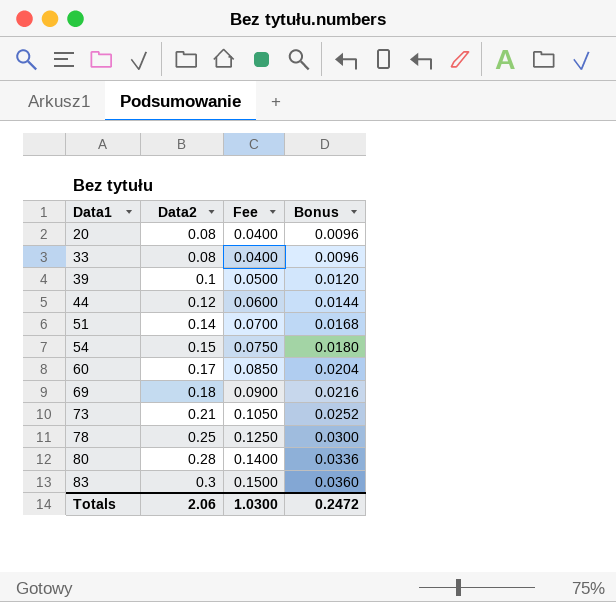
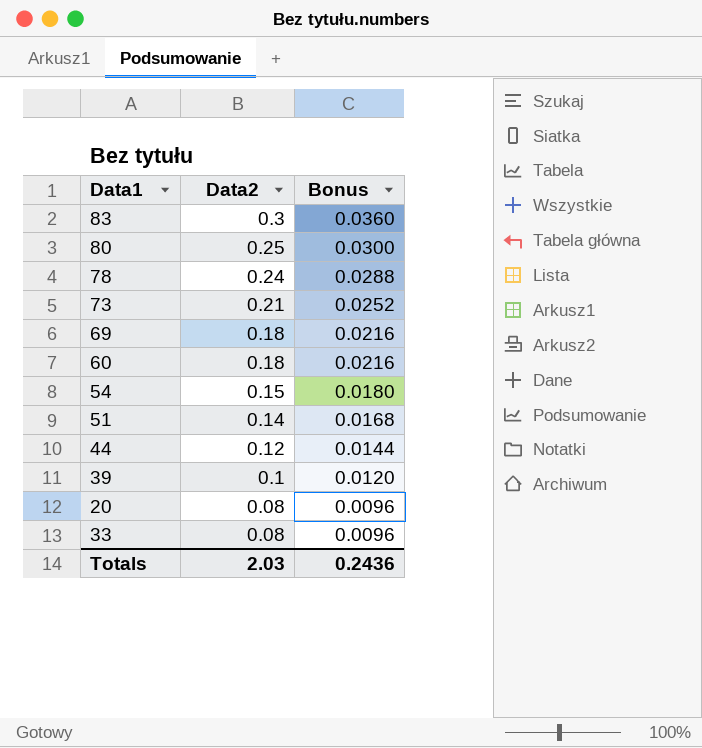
row order: Data1 ascending -> Data2 descending
column Fee | formula: [Data2] * 0.5 -> none
80 | Data2: 0.28 -> 0.25
80 | Bonus: 0.0336 -> 0.0300
78 | Data2: 0.25 -> 0.24
78 | Bonus: 0.0300 -> 0.0288
60 | Data2: 0.17 -> 0.18
60 | Bonus: 0.0204 -> 0.0216
Totals | Data2: 2.06 -> 2.03
Totals | Bonus: 0.2472 -> 0.2436

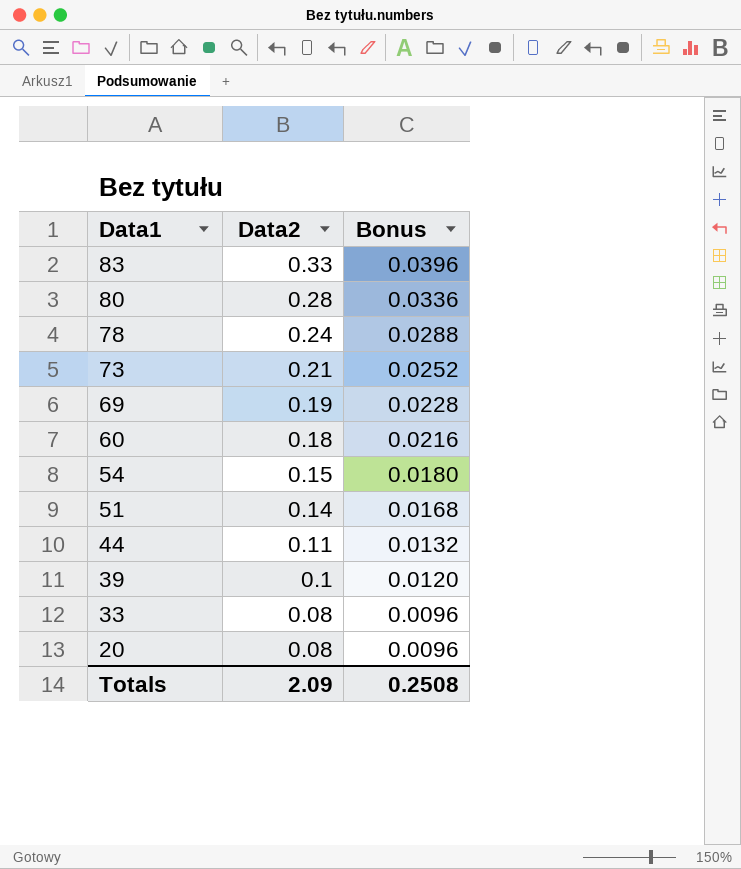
row order: Data2 descending -> Data1 descending
83 | Data2: 0.3 -> 0.33
83 | Bonus: 0.0360 -> 0.0396
80 | Data2: 0.25 -> 0.28
80 | Bonus: 0.0300 -> 0.0336
69 | Data2: 0.18 -> 0.19
69 | Bonus: 0.0216 -> 0.0228
44 | Data2: 0.12 -> 0.11
44 | Bonus: 0.0144 -> 0.0132
Totals | Data2: 2.03 -> 2.09
Totals | Bonus: 0.2436 -> 0.2508

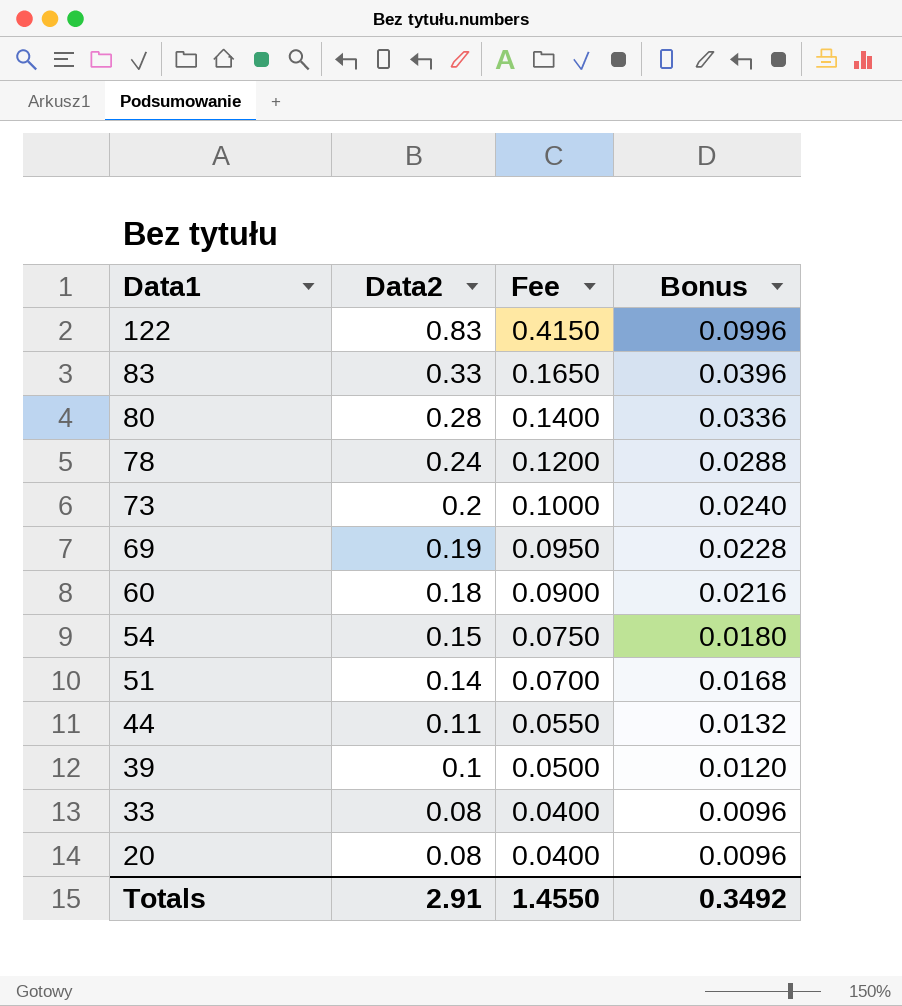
column Fee | formula: none -> [Data2] * 0.5
row 122: none -> 0.83 | 0.4150 | 0.0996
73 | Data2: 0.21 -> 0.2
73 | Bonus: 0.0252 -> 0.0240
Totals | Data2: 2.09 -> 2.91
Totals | Bonus: 0.2508 -> 0.3492

